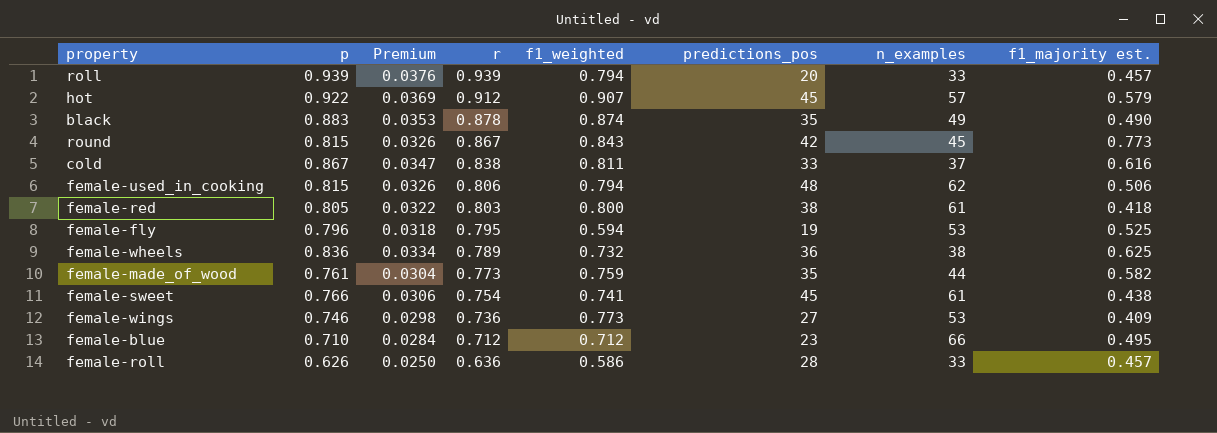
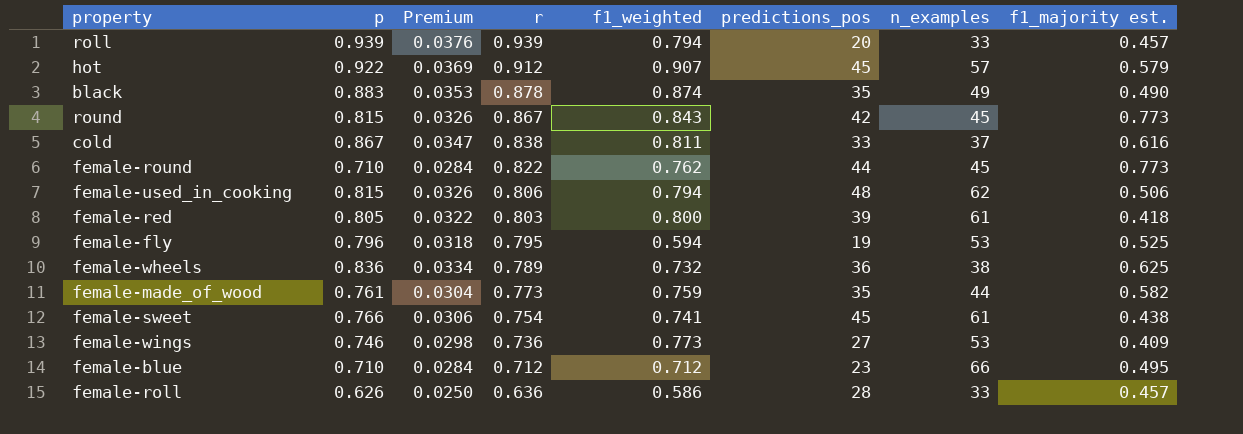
row female-round: none -> 0.710 | 0.0284 | 0.822 | 0.762 | 44 | 45 | 0.773
female-red | predictions_pos: 38 -> 39

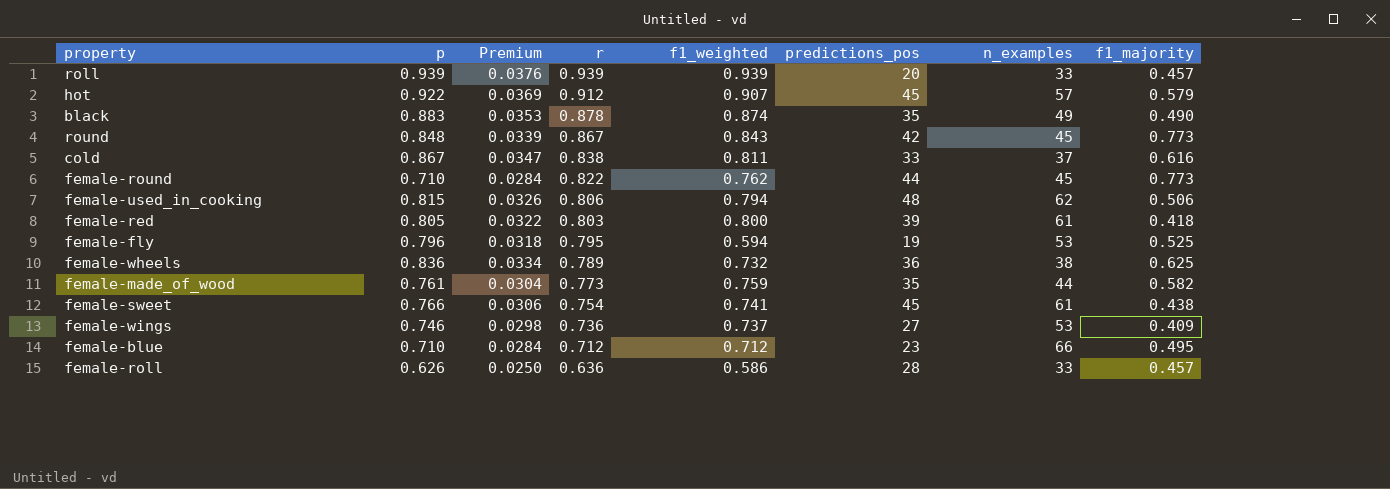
column name: f1_majority est. -> f1_majority
roll | f1_weighted: 0.794 -> 0.939
round | p: 0.815 -> 0.848
round | Premium: 0.0326 -> 0.0339
female-wings | f1_weighted: 0.773 -> 0.737

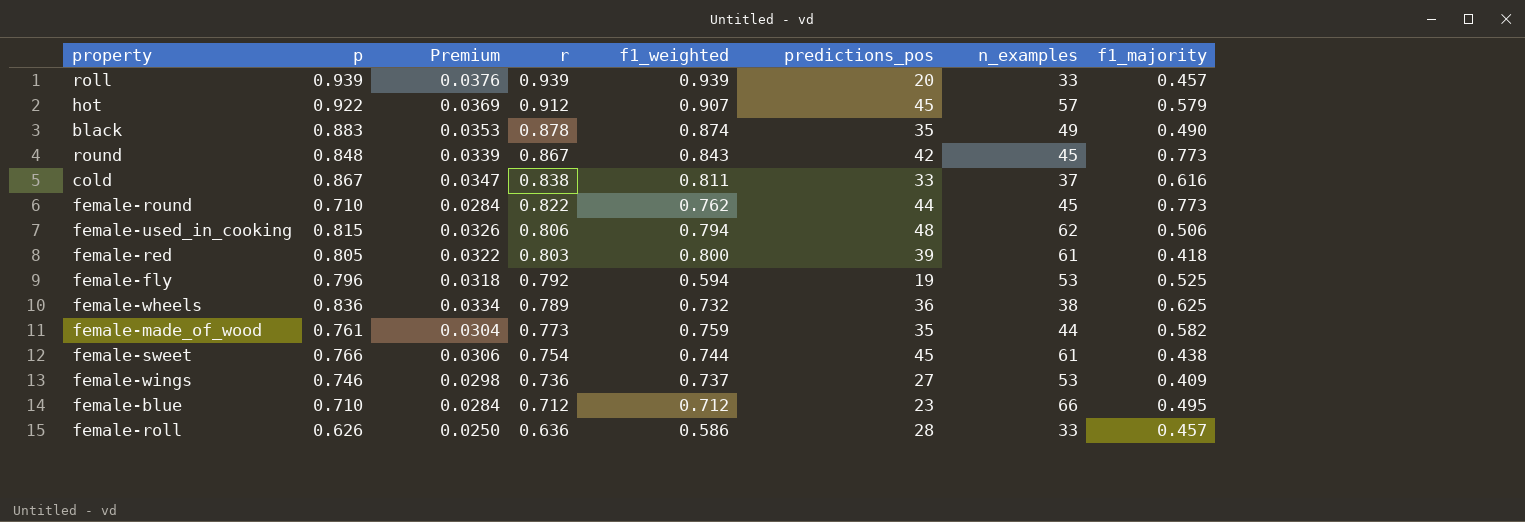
female-fly | r: 0.795 -> 0.792
female-sweet | f1_weighted: 0.741 -> 0.744

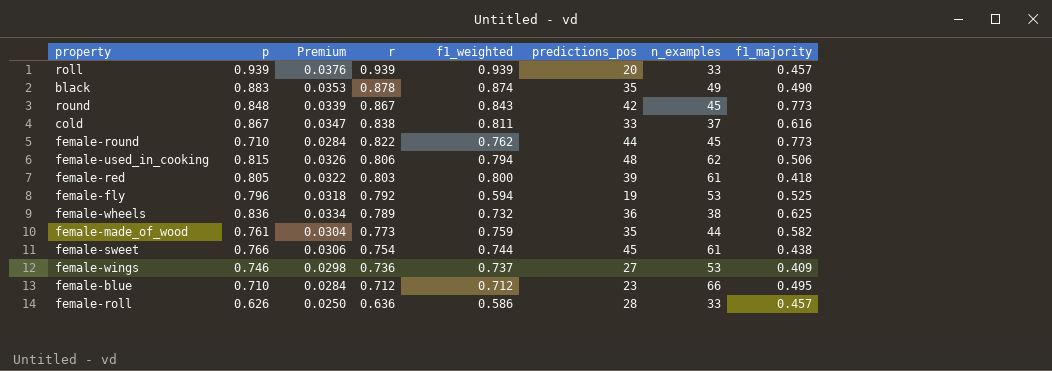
row hot: 0.922 | 0.0369 | 0.912 | 0.907 | 45 | 57 | 0.579 -> none

